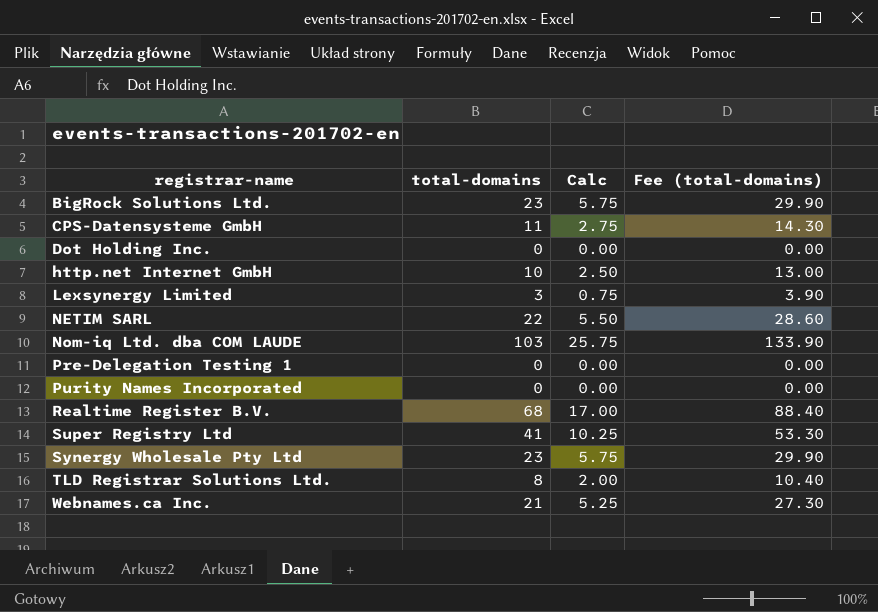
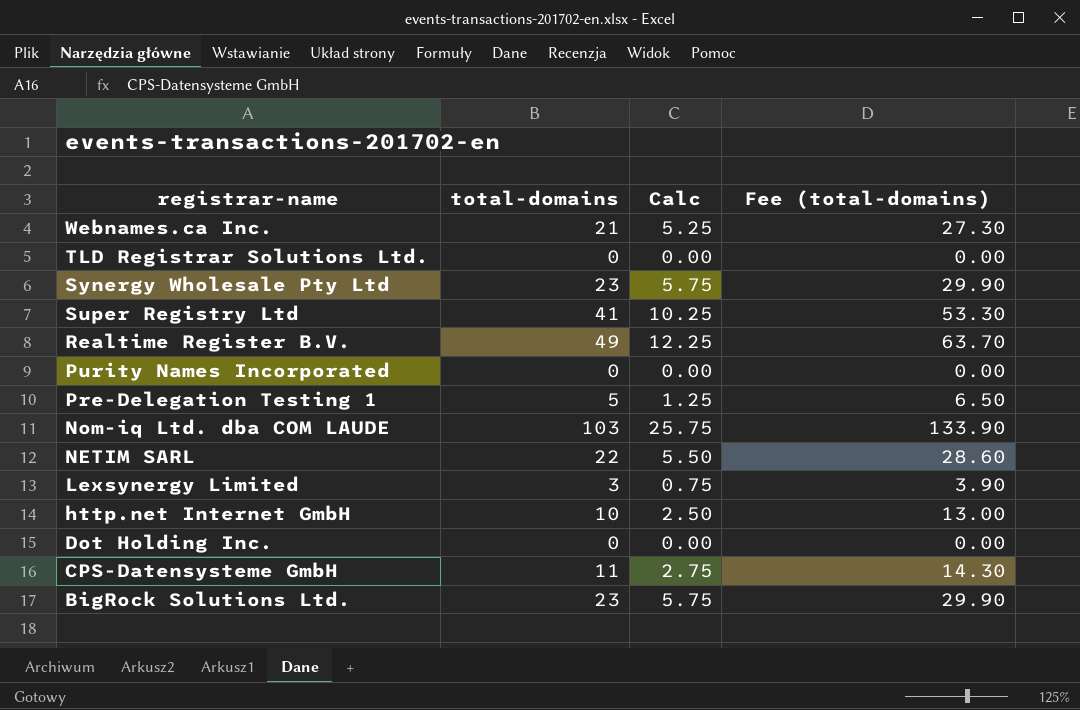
row order: registrar-name ascending -> registrar-name descending
TLD Registrar Solutions Ltd. | total-domains: 8 -> 0
TLD Registrar Solutions Ltd. | Calc: 2.00 -> 0.00
TLD Registrar Solutions Ltd. | Fee (total-domains): 10.40 -> 0.00
Realtime Register B.V. | total-domains: 68 -> 49
Realtime Register B.V. | Calc: 17.00 -> 12.25
Realtime Register B.V. | Fee (total-domains): 88.40 -> 63.70
Pre-Delegation Testing 1 | total-domains: 0 -> 5
Pre-Delegation Testing 1 | Calc: 0.00 -> 1.25
Pre-Delegation Testing 1 | Fee (total-domains): 0.00 -> 6.50

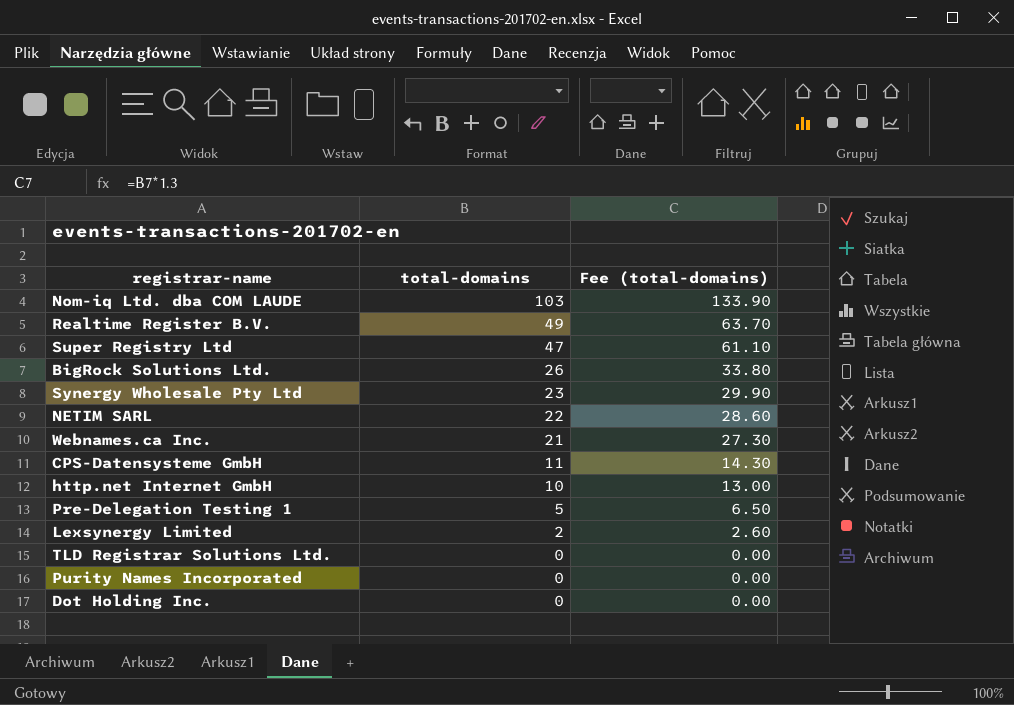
row order: registrar-name descending -> total-domains descending
column Calc | formula: [total-domains] * 0.25 -> none
Super Registry Ltd | total-domains: 41 -> 47
Super Registry Ltd | Fee (total-domains): 53.30 -> 61.10
BigRock Solutions Ltd. | total-domains: 23 -> 26
BigRock Solutions Ltd. | Fee (total-domains): 29.90 -> 33.80
Lexsynergy Limited | total-domains: 3 -> 2
Lexsynergy Limited | Fee (total-domains): 3.90 -> 2.60

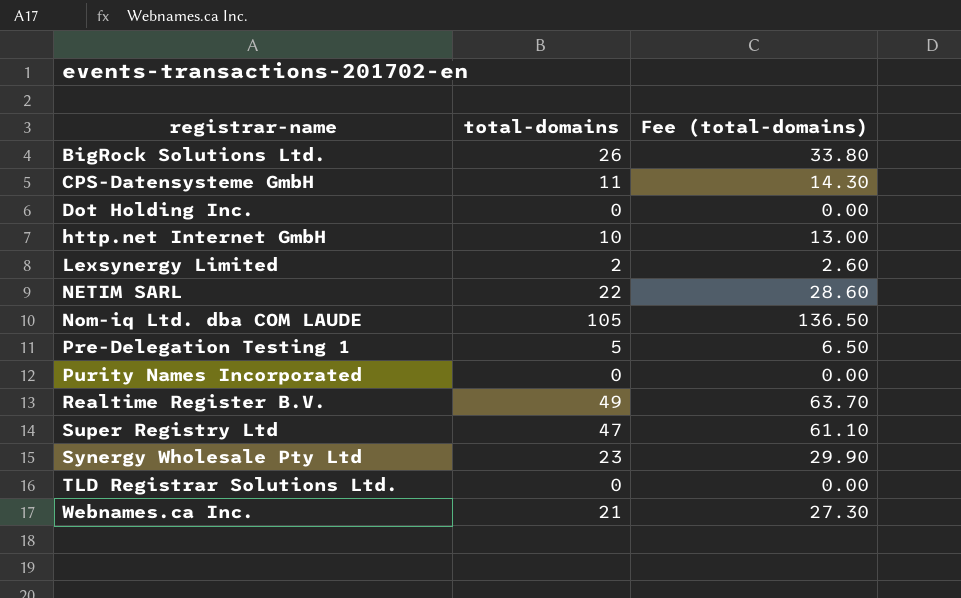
row order: total-domains descending -> registrar-name ascending
Nom-iq Ltd. dba COM LAUDE | total-domains: 103 -> 105
Nom-iq Ltd. dba COM LAUDE | Fee (total-domains): 133.90 -> 136.50

